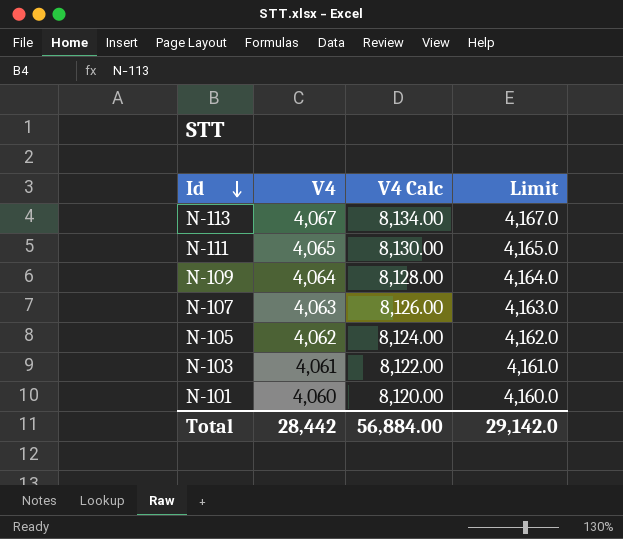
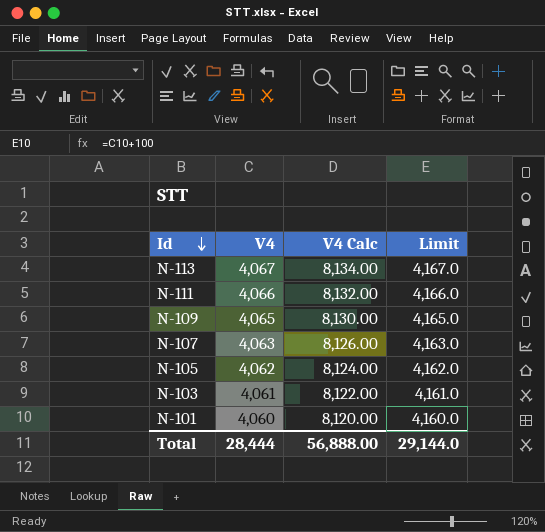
N-111 | V4: 4,065 -> 4,066
N-111 | V4 Calc: 8,130.00 -> 8,132.00
N-111 | Limit: 4,165.0 -> 4,166.0
N-109 | V4: 4,064 -> 4,065
N-109 | V4 Calc: 8,128.00 -> 8,130.00
N-109 | Limit: 4,164.0 -> 4,165.0
Total | V4: 28,442 -> 28,444
Total | V4 Calc: 56,884.00 -> 56,888.00
Total | Limit: 29,142.0 -> 29,144.0

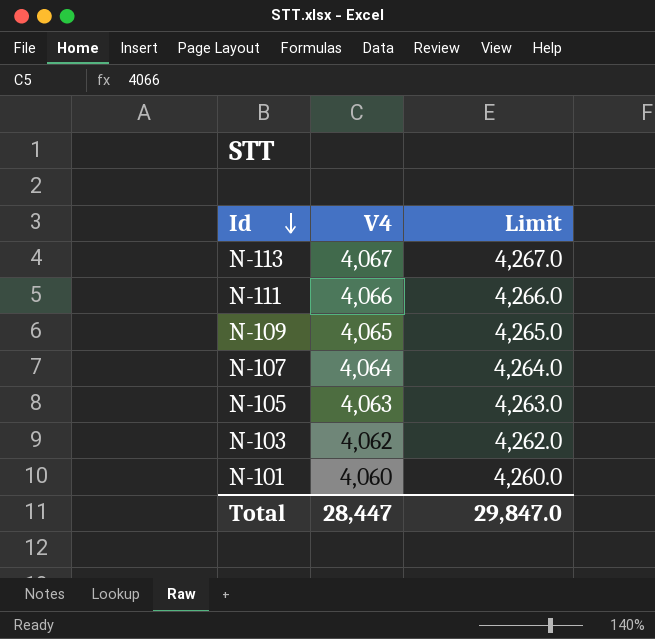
column V4 Calc | formula: [V4] * 2 -> none
column Limit | formula: [V4] + 100 -> [V4] + 200
N-107 | V4: 4,063 -> 4,064
N-105 | V4: 4,062 -> 4,063
N-103 | V4: 4,061 -> 4,062
Total | V4: 28,444 -> 28,447
Total | Limit: 29,144.0 -> 29,847.0

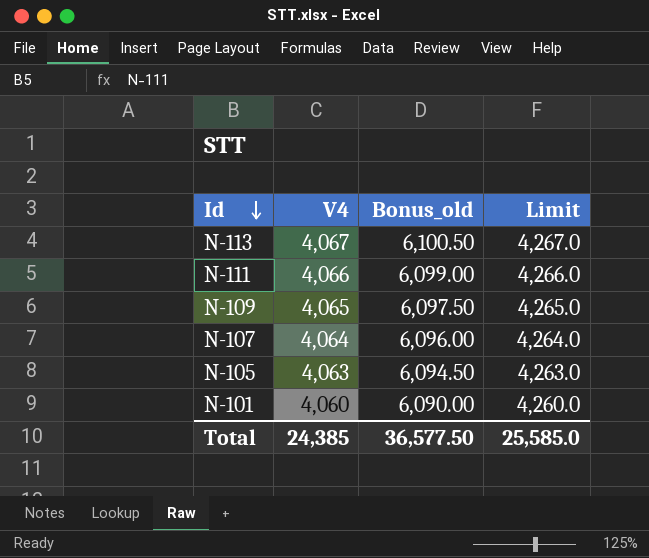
column Bonus_old | formula: none -> [V4] * 1.5
row N-103: 4,062 | 4,262.0 -> none
Total | V4: 28,447 -> 24,385
Total | Limit: 29,847.0 -> 25,585.0

